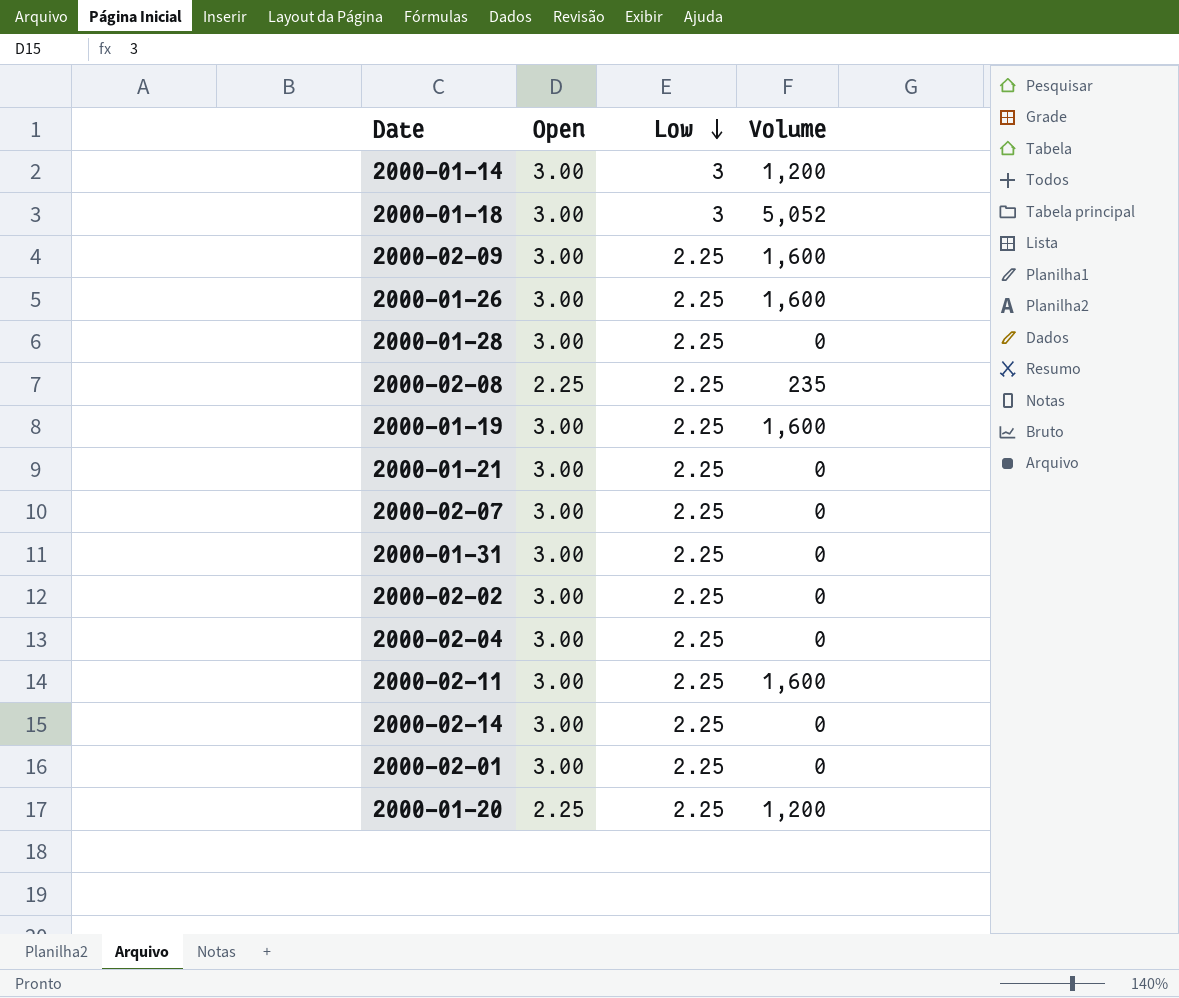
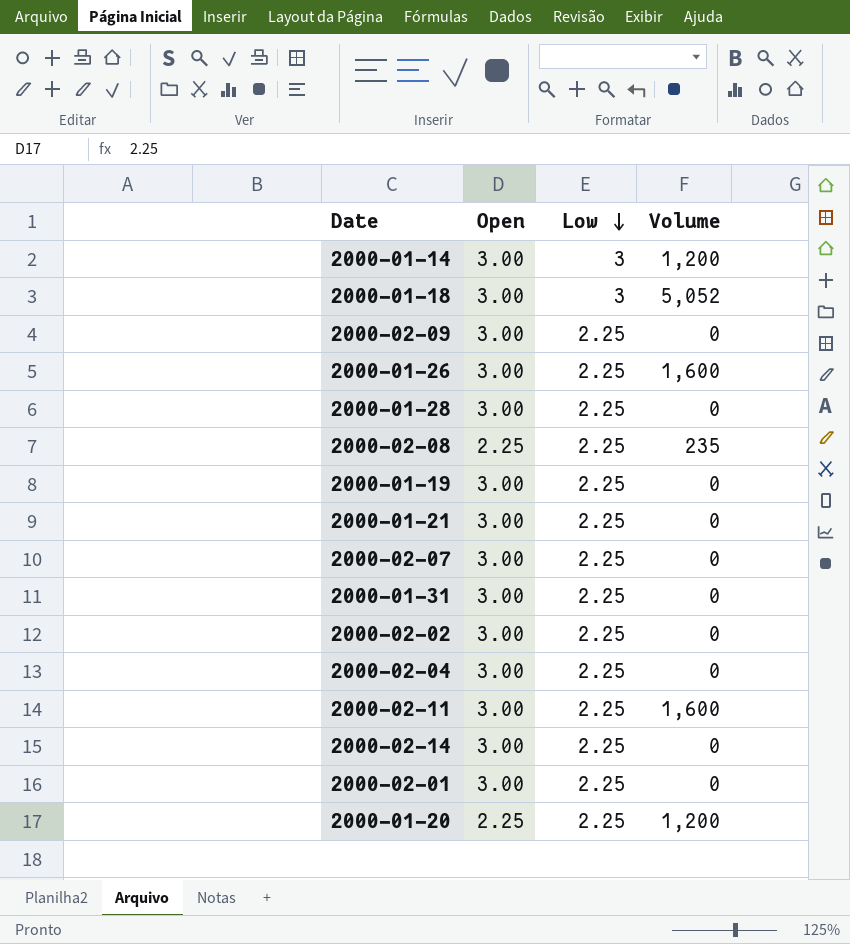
2000-02-09 | Volume: 1,600 -> 0
2000-01-19 | Volume: 1,600 -> 0

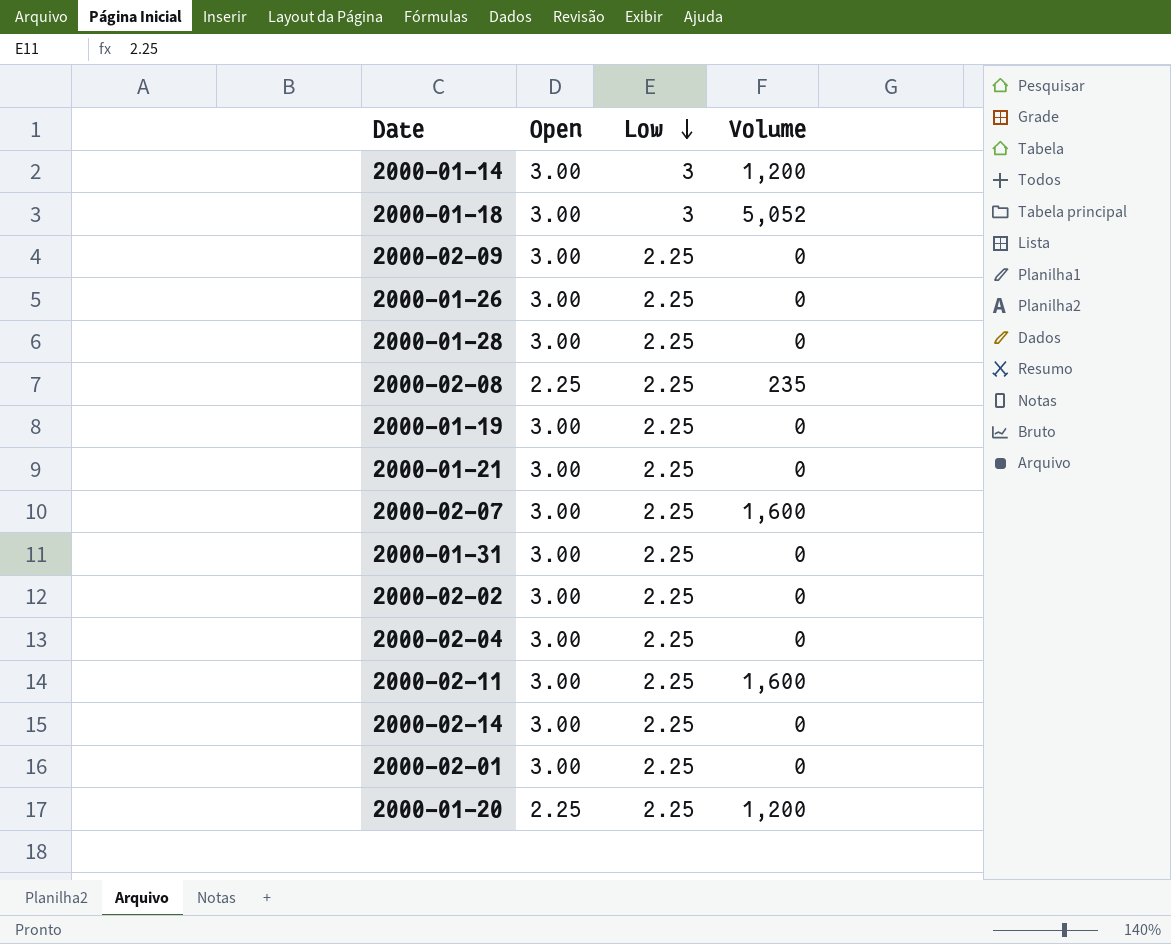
2000-01-26 | Volume: 1,600 -> 0
2000-02-07 | Volume: 0 -> 1,600

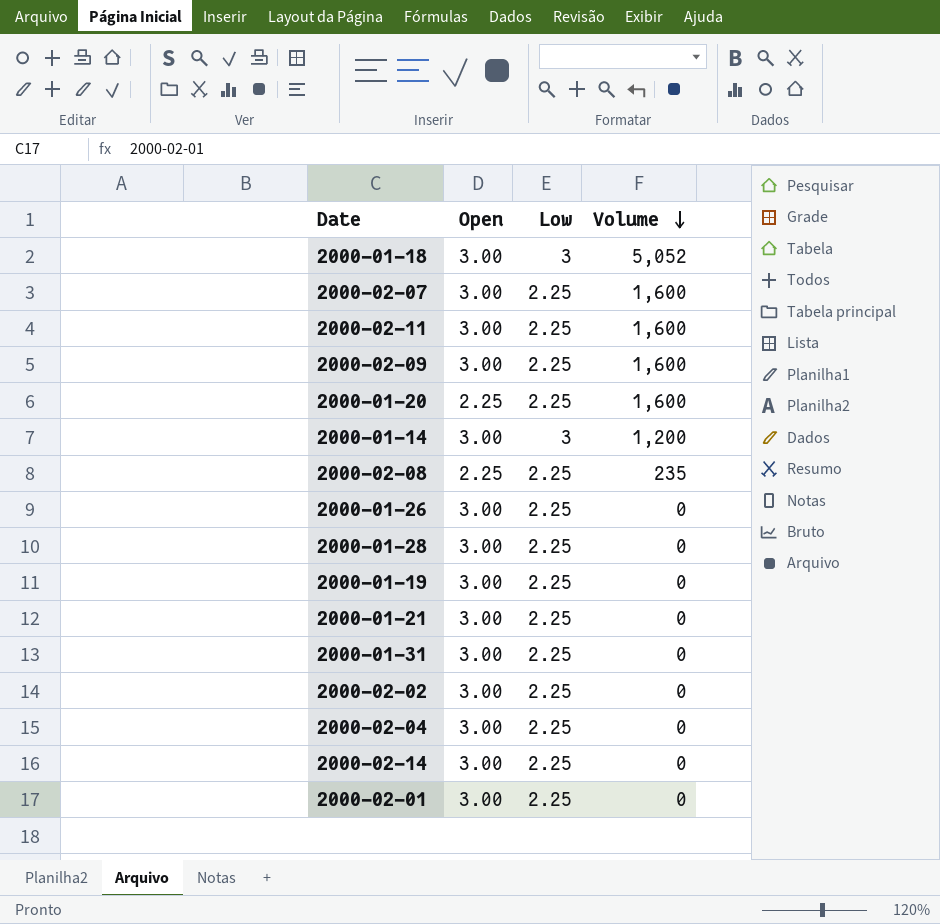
row order: Low descending -> Volume descending
2000-02-09 | Volume: 0 -> 1,600
2000-01-20 | Volume: 1,200 -> 1,600

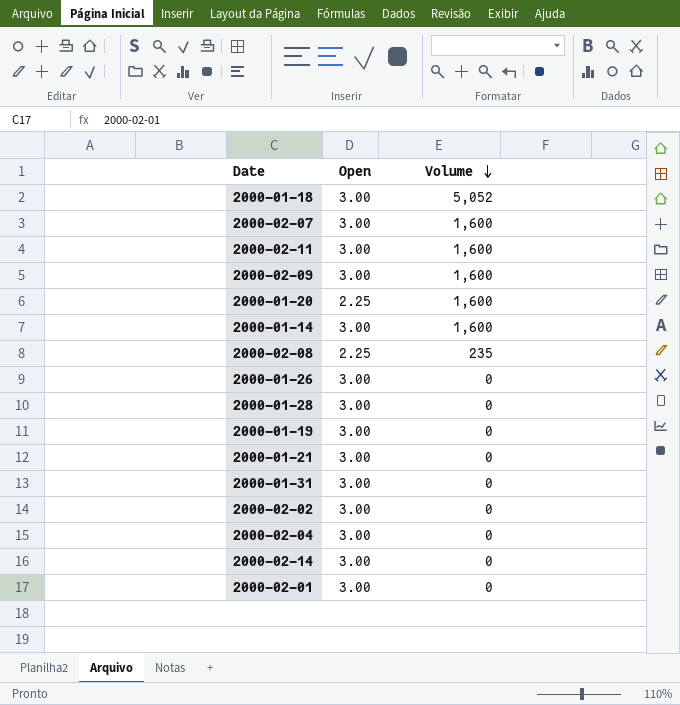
column Low | position: 3 -> none
2000-01-14 | Volume: 1,200 -> 1,600

